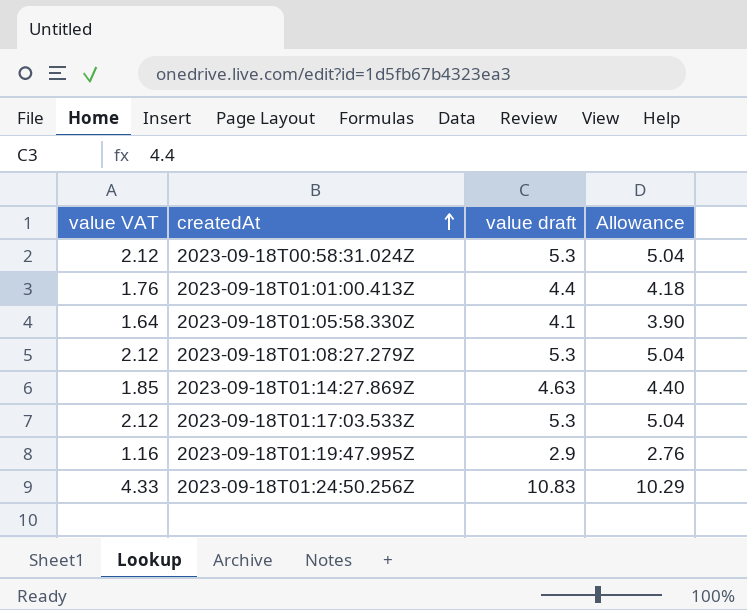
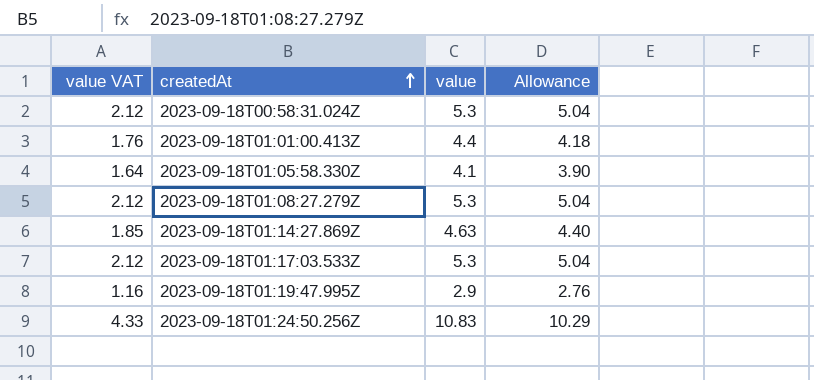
column name: value draft -> value

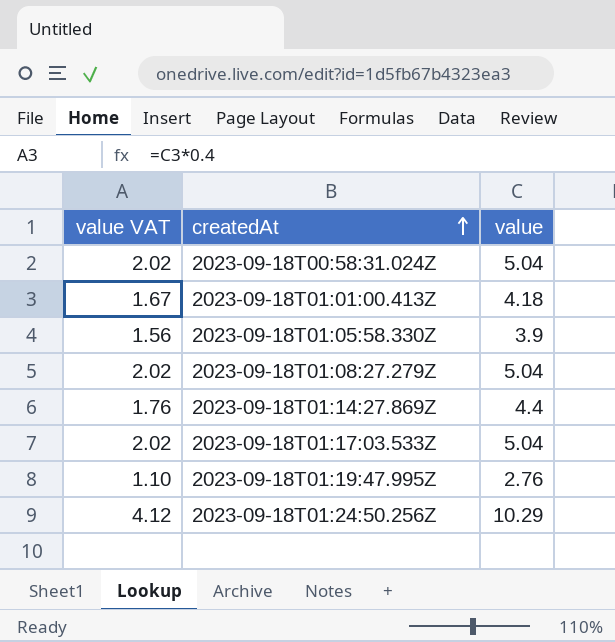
column Allowance | formula: [value] * 0.95 -> none
2023-09-18T00:58:31.024Z | value VAT: 2.12 -> 2.02
2023-09-18T00:58:31.024Z | value: 5.3 -> 5.04
2023-09-18T01:01:00.413Z | value VAT: 1.76 -> 1.67
2023-09-18T01:01:00.413Z | value: 4.4 -> 4.18
2023-09-18T01:05:58.330Z | value VAT: 1.64 -> 1.56
2023-09-18T01:05:58.330Z | value: 4.1 -> 3.9
2023-09-18T01:08:27.279Z | value VAT: 2.12 -> 2.02
2023-09-18T01:08:27.279Z | value: 5.3 -> 5.04
2023-09-18T01:14:27.869Z | value VAT: 1.85 -> 1.76
2023-09-18T01:14:27.869Z | value: 4.63 -> 4.4
2023-09-18T01:17:03.533Z | value VAT: 2.12 -> 2.02
2023-09-18T01:17:03.533Z | value: 5.3 -> 5.04
2023-09-18T01:19:47.995Z | value VAT: 1.16 -> 1.10
2023-09-18T01:19:47.995Z | value: 2.9 -> 2.76
2023-09-18T01:24:50.256Z | value VAT: 4.33 -> 4.12
2023-09-18T01:24:50.256Z | value: 10.83 -> 10.29

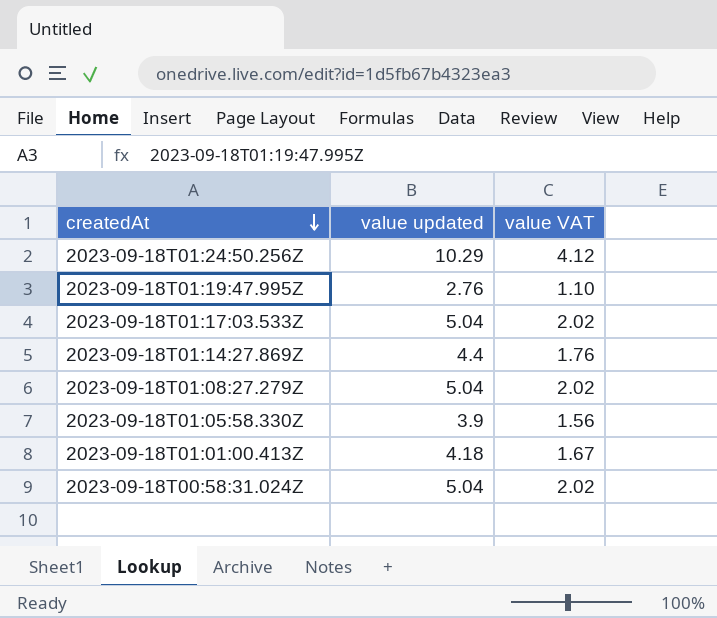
row order: createdAt ascending -> createdAt descending
column name: value -> value updated
column value VAT | position: 1 -> 3

